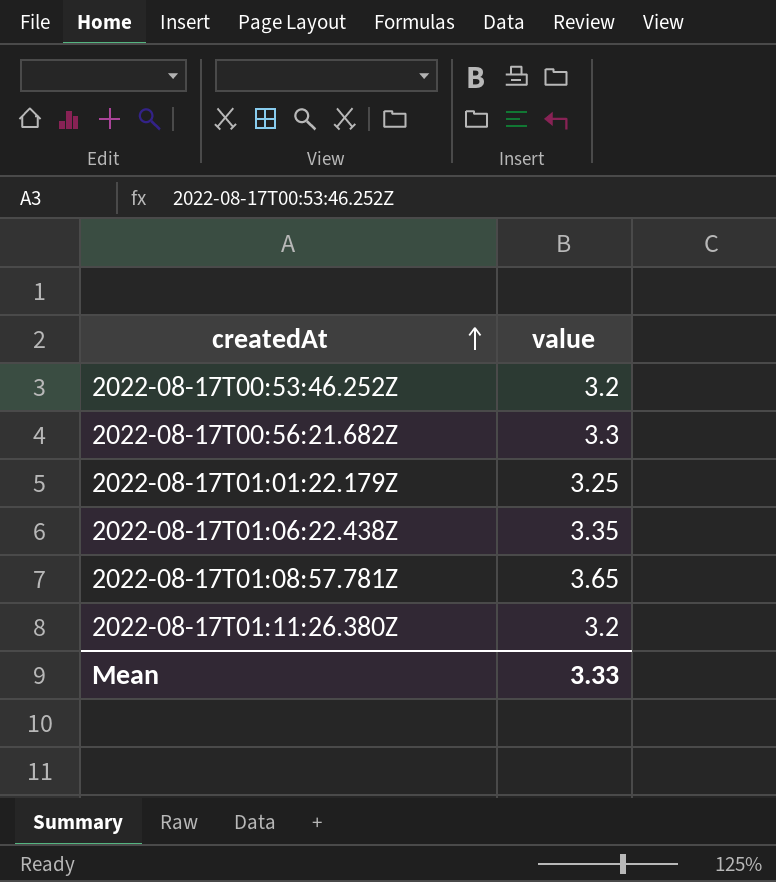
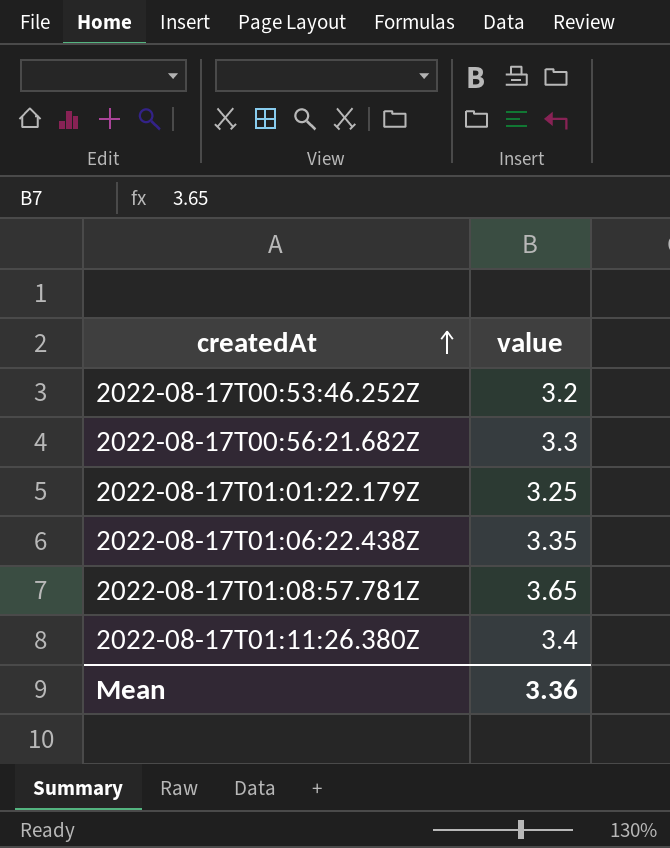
2022-08-17T01:11:26.380Z | value: 3.2 -> 3.4
Mean | value: 3.33 -> 3.36

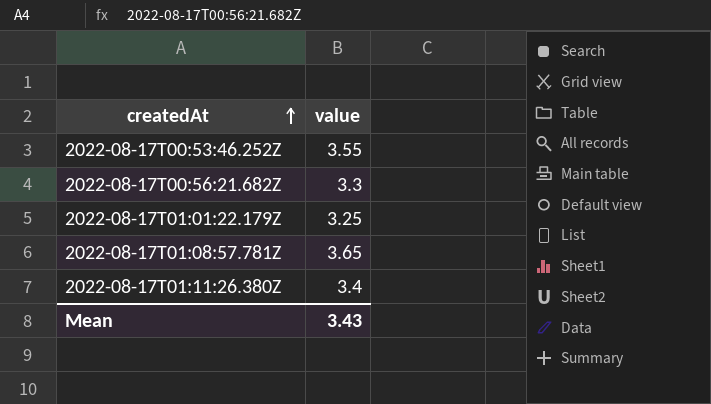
row 2022-08-17T01:06:22.438Z: 3.35 -> none
2022-08-17T00:53:46.252Z | value: 3.2 -> 3.55
Mean | value: 3.36 -> 3.43

